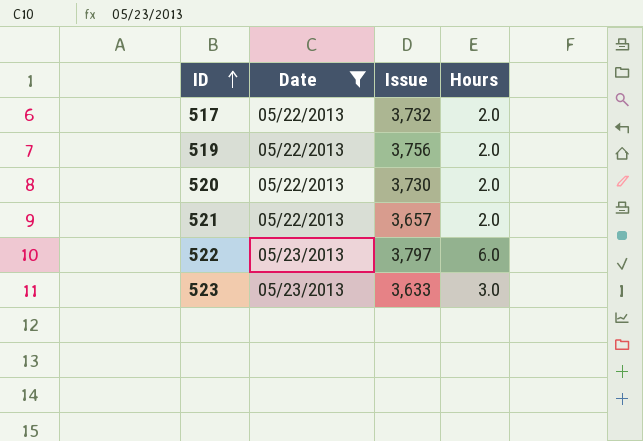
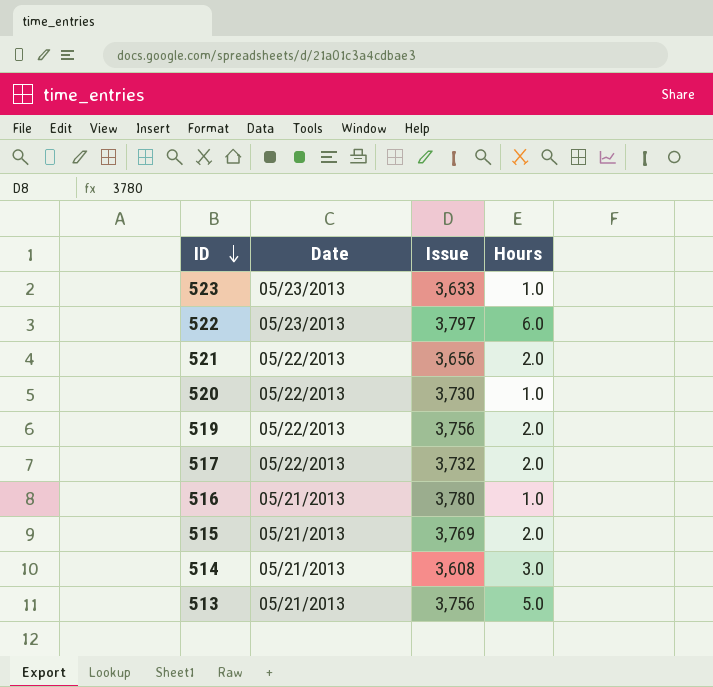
filter: Date != 05/21/2013 -> none
row order: ID ascending -> ID descending
523 | Hours: 3.0 -> 1.0
521 | Issue: 3,657 -> 3,656
520 | Hours: 2.0 -> 1.0

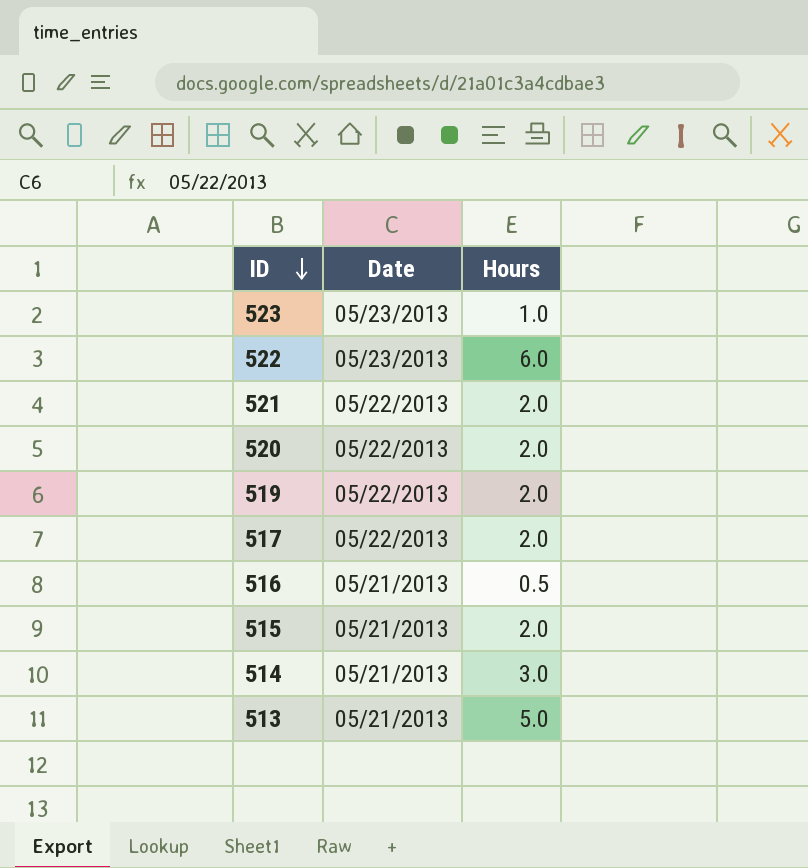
column Issue | position: 3 -> none
520 | Hours: 1.0 -> 2.0
516 | Hours: 1.0 -> 0.5

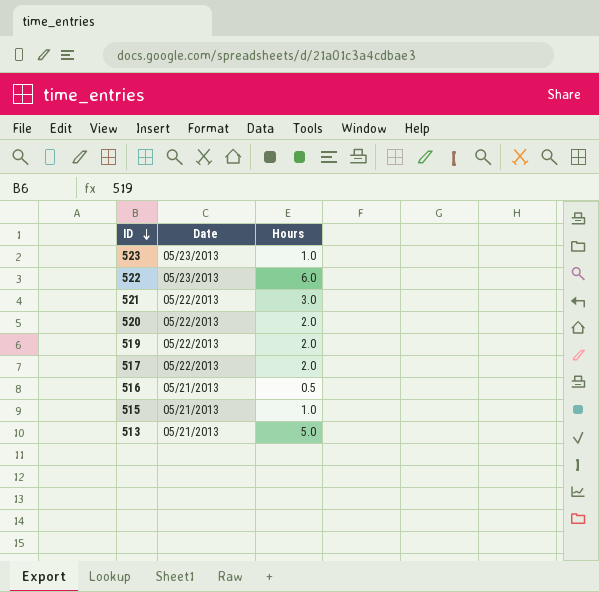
row 514: 05/21/2013 | 3.0 -> none
521 | Hours: 2.0 -> 3.0
515 | Hours: 2.0 -> 1.0

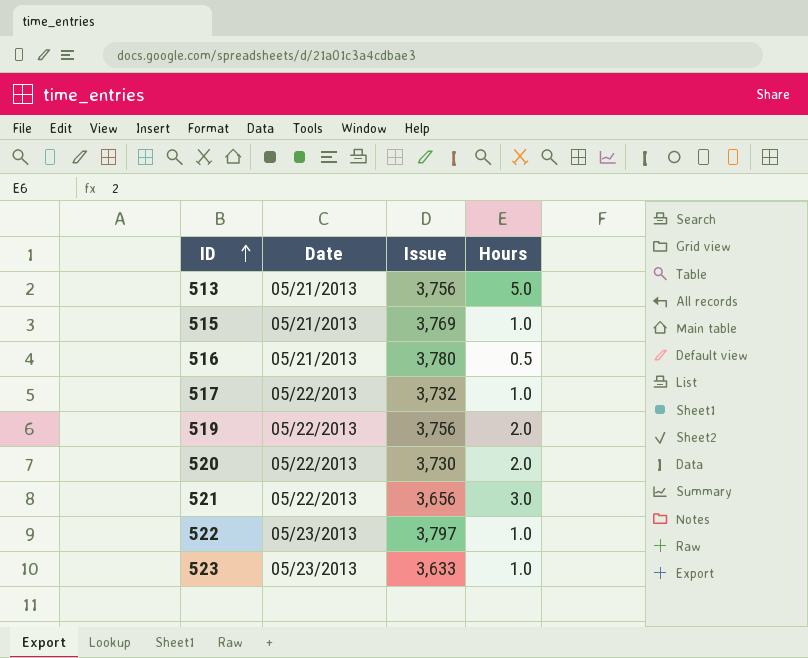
row order: ID descending -> ID ascending
column Issue | position: none -> 3
517 | Hours: 2.0 -> 1.0
522 | Hours: 6.0 -> 1.0

